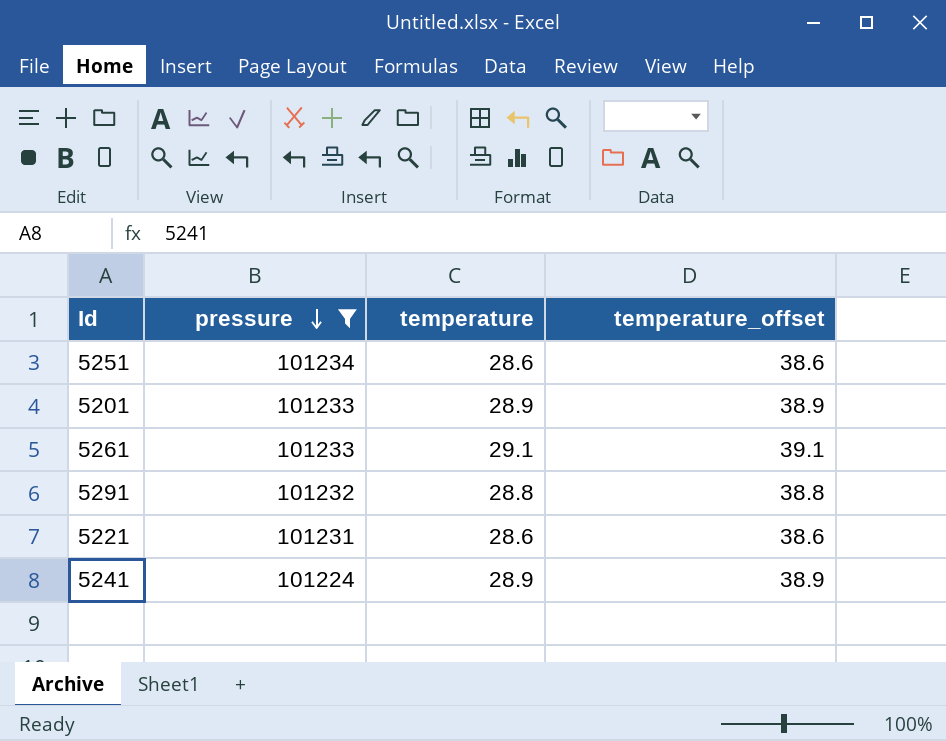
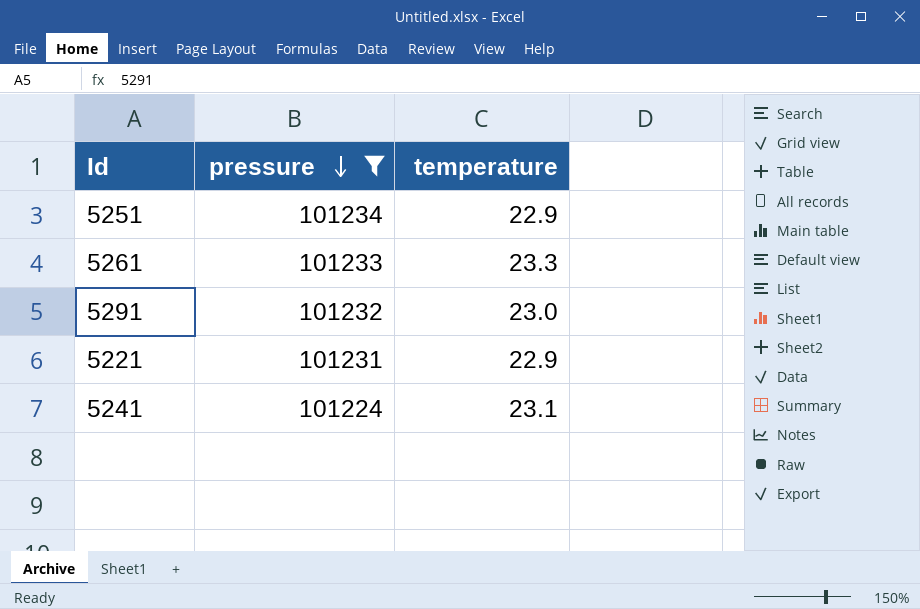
column temperature_offset | formula: [temperature] + 10 -> none
row 5201: 101233 | 28.9 | 38.9 -> none
5251 | temperature: 28.6 -> 22.9
5261 | temperature: 29.1 -> 23.3
5291 | temperature: 28.8 -> 23.0
5221 | temperature: 28.6 -> 22.9
5241 | temperature: 28.9 -> 23.1

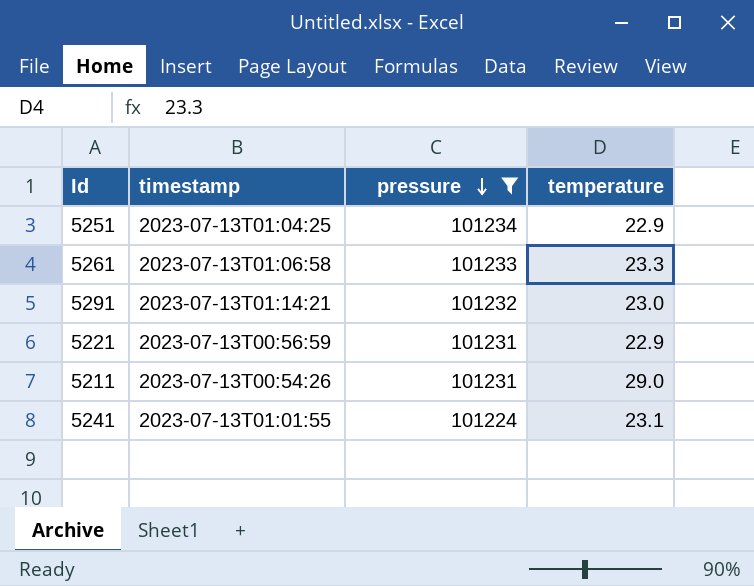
column timestamp | position: none -> 2
row 5211: none -> 2023-07-13T00:54:26 | 101231 | 29.0

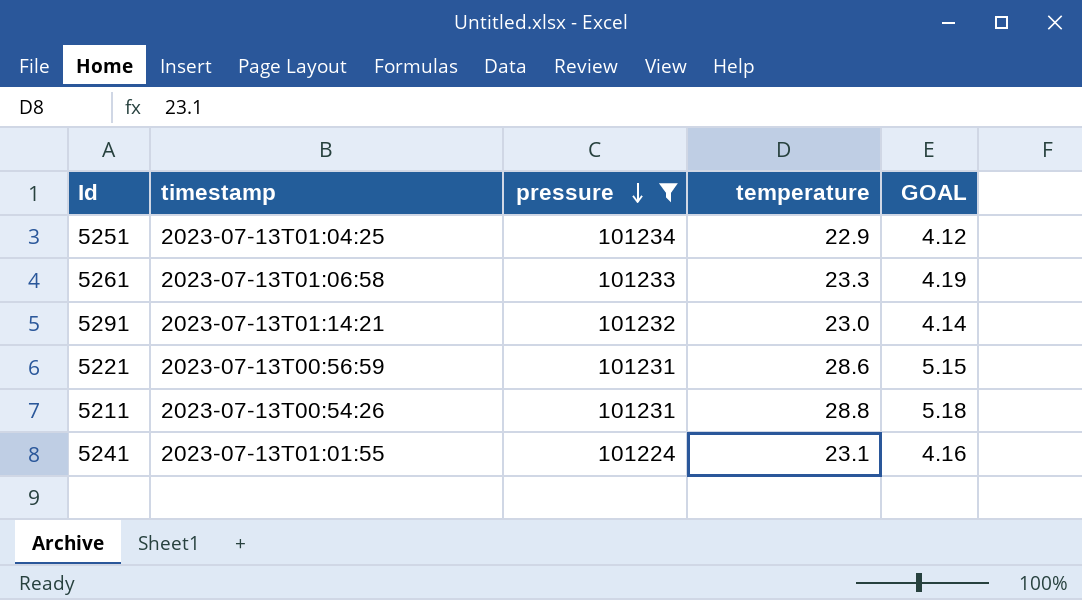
column GOAL | formula: none -> [temperature] * 0.18
5221 | temperature: 22.9 -> 28.6
5211 | temperature: 29.0 -> 28.8

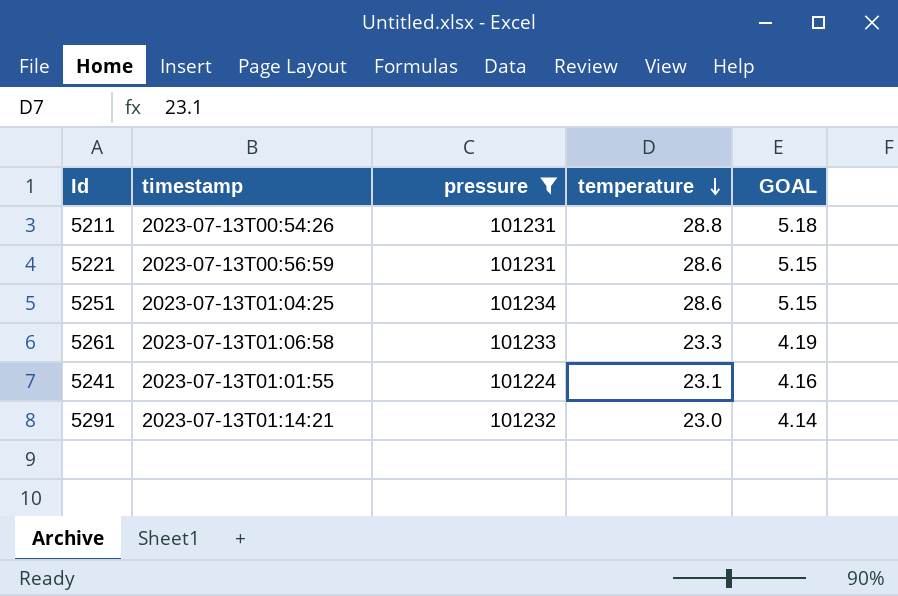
row order: pressure descending -> temperature descending
5251 | temperature: 22.9 -> 28.6
5251 | GOAL: 4.12 -> 5.15

